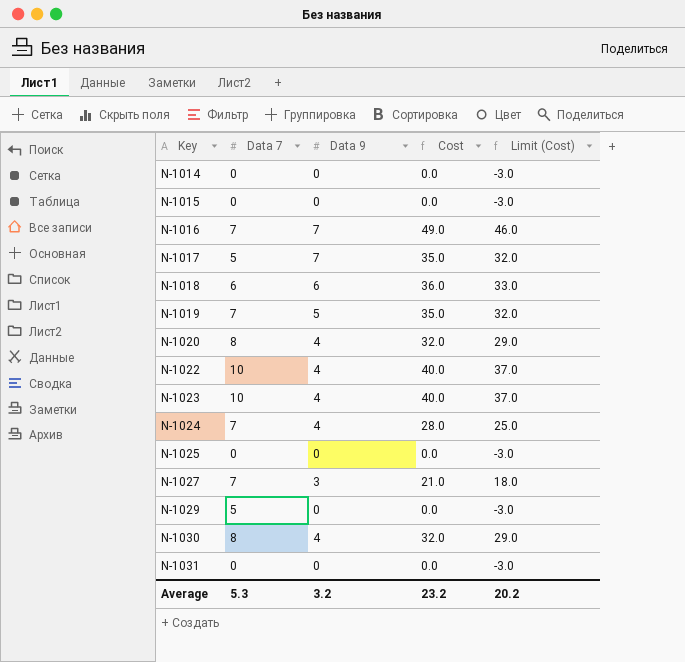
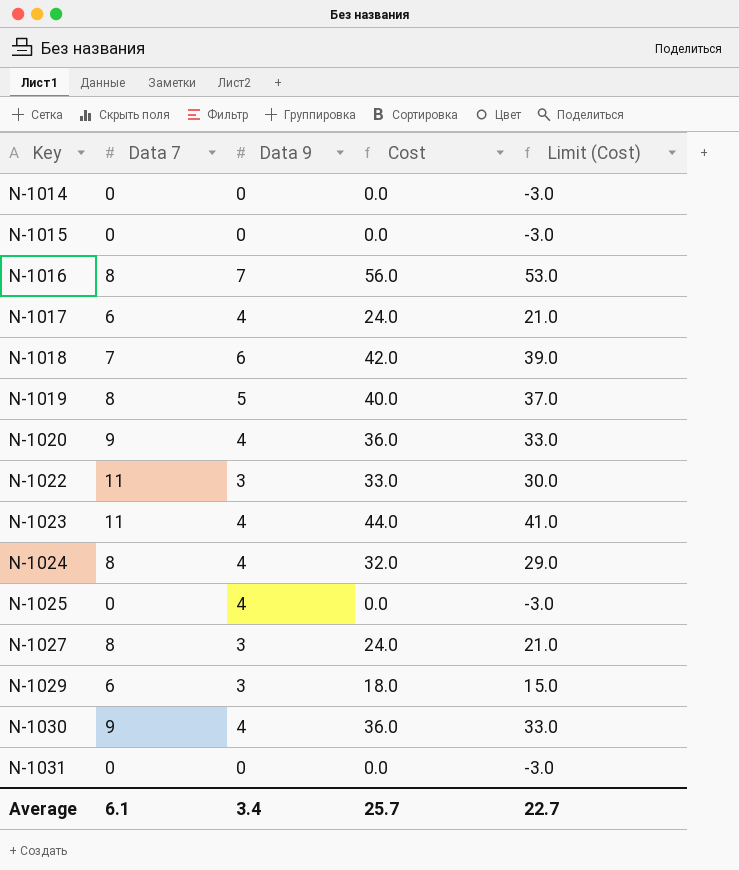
N-1016 | Data 7: 7 -> 8
N-1016 | Cost: 49.0 -> 56.0
N-1016 | Limit (Cost): 46.0 -> 53.0
N-1017 | Data 7: 5 -> 6
N-1017 | Data 9: 7 -> 4
N-1017 | Cost: 35.0 -> 24.0
N-1017 | Limit (Cost): 32.0 -> 21.0
N-1018 | Data 7: 6 -> 7
N-1018 | Cost: 36.0 -> 42.0
N-1018 | Limit (Cost): 33.0 -> 39.0
N-1019 | Data 7: 7 -> 8
N-1019 | Cost: 35.0 -> 40.0
N-1019 | Limit (Cost): 32.0 -> 37.0
N-1020 | Data 7: 8 -> 9
N-1020 | Cost: 32.0 -> 36.0
N-1020 | Limit (Cost): 29.0 -> 33.0
N-1022 | Data 7: 10 -> 11
N-1022 | Data 9: 4 -> 3
N-1022 | Cost: 40.0 -> 33.0
N-1022 | Limit (Cost): 37.0 -> 30.0
N-1023 | Data 7: 10 -> 11
N-1023 | Cost: 40.0 -> 44.0
N-1023 | Limit (Cost): 37.0 -> 41.0
N-1024 | Data 7: 7 -> 8
N-1024 | Cost: 28.0 -> 32.0
N-1024 | Limit (Cost): 25.0 -> 29.0
N-1025 | Data 9: 0 -> 4
N-1027 | Data 7: 7 -> 8
N-1027 | Cost: 21.0 -> 24.0
N-1027 | Limit (Cost): 18.0 -> 21.0
N-1029 | Data 7: 5 -> 6
N-1029 | Data 9: 0 -> 3
N-1029 | Cost: 0.0 -> 18.0
N-1029 | Limit (Cost): -3.0 -> 15.0
N-1030 | Data 7: 8 -> 9
N-1030 | Cost: 32.0 -> 36.0
N-1030 | Limit (Cost): 29.0 -> 33.0
Average | Data 7: 5.3 -> 6.1
Average | Data 9: 3.2 -> 3.4
Average | Cost: 23.2 -> 25.7
Average | Limit (Cost): 20.2 -> 22.7

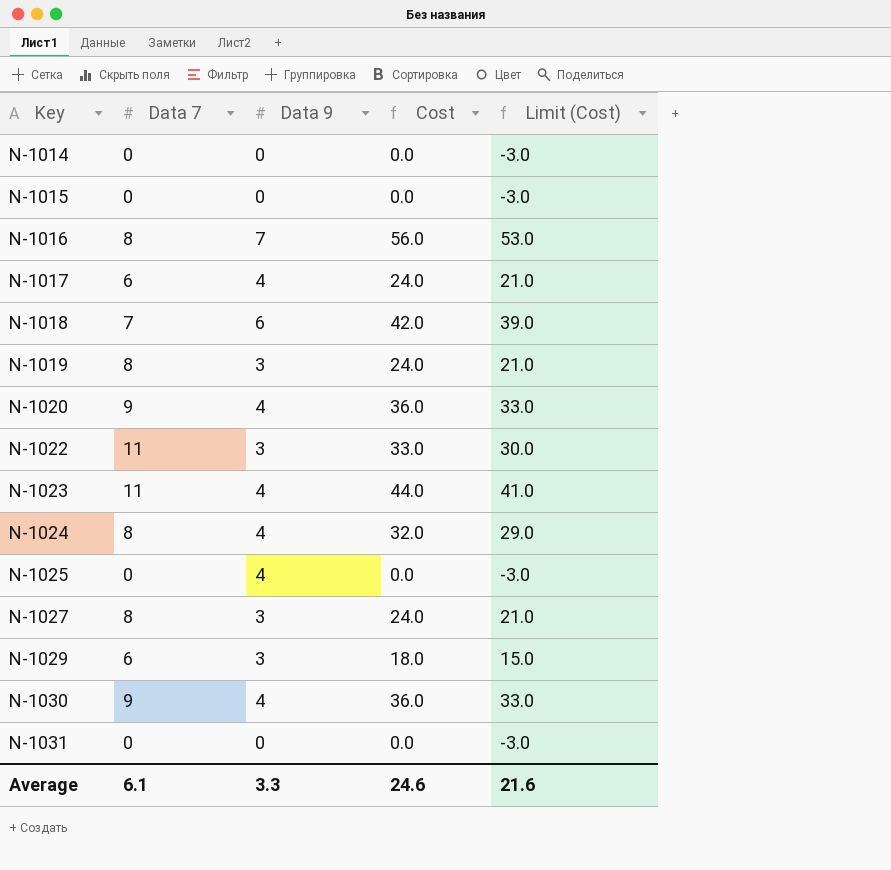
N-1019 | Data 9: 5 -> 3
N-1019 | Cost: 40.0 -> 24.0
N-1019 | Limit (Cost): 37.0 -> 21.0
Average | Data 9: 3.4 -> 3.3
Average | Cost: 25.7 -> 24.6
Average | Limit (Cost): 22.7 -> 21.6

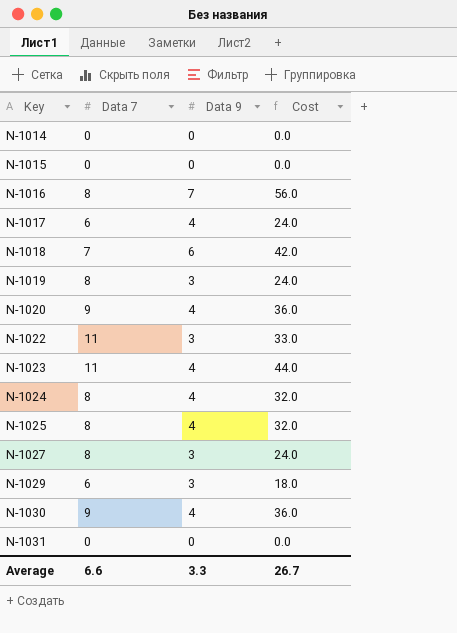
column Limit (Cost) | formula: [Cost] - 3 -> none
N-1025 | Data 7: 0 -> 8
N-1025 | Cost: 0.0 -> 32.0
Average | Data 7: 6.1 -> 6.6
Average | Cost: 24.6 -> 26.7

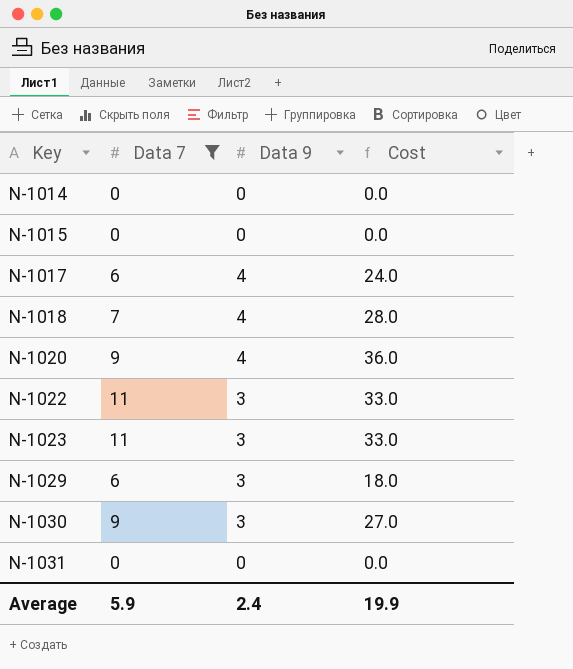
filter: none -> Data 7 != 8
N-1018 | Data 9: 6 -> 4
N-1018 | Cost: 42.0 -> 28.0
N-1023 | Data 9: 4 -> 3
N-1023 | Cost: 44.0 -> 33.0
N-1030 | Data 9: 4 -> 3
N-1030 | Cost: 36.0 -> 27.0
Average | Data 7: 6.6 -> 5.9
Average | Data 9: 3.3 -> 2.4
Average | Cost: 26.7 -> 19.9

